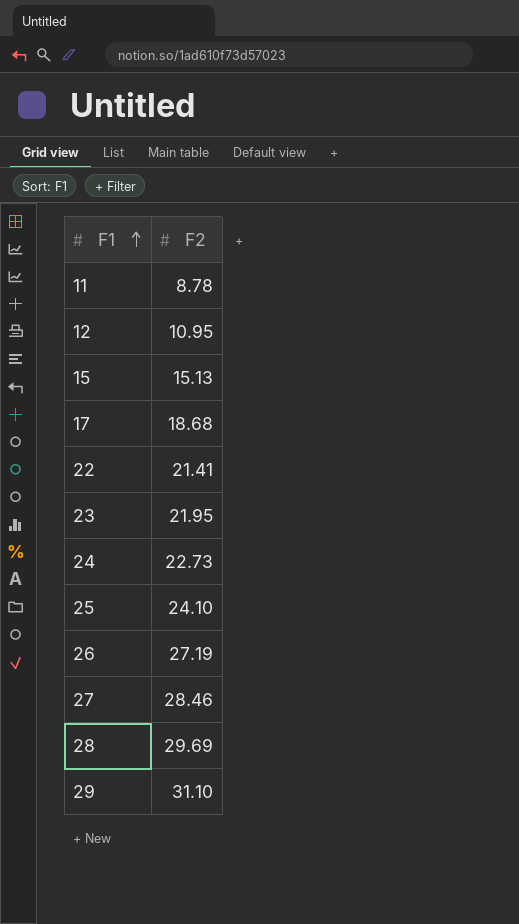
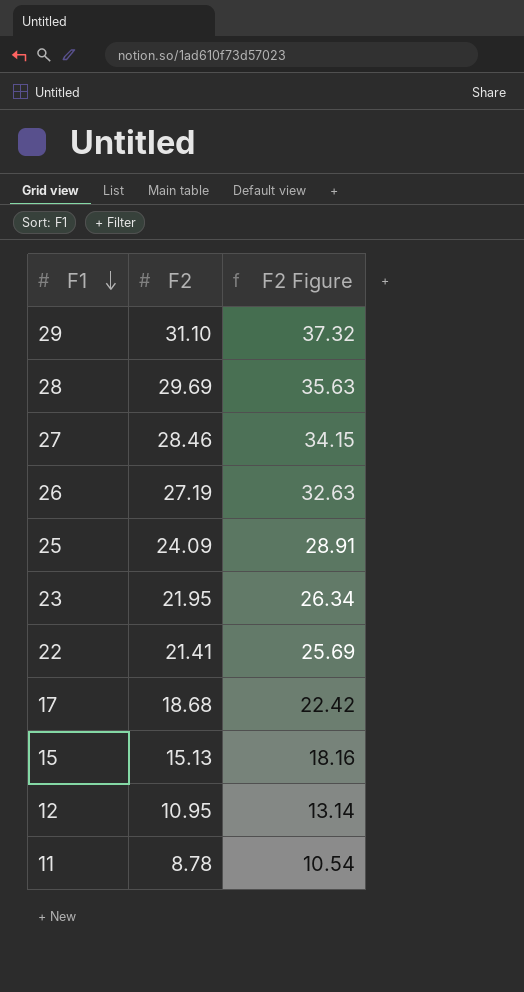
row order: F1 ascending -> F1 descending
column F2 Figure | formula: none -> [F2] * 1.2
row 24: 22.73 -> none
25 | F2: 24.10 -> 24.09

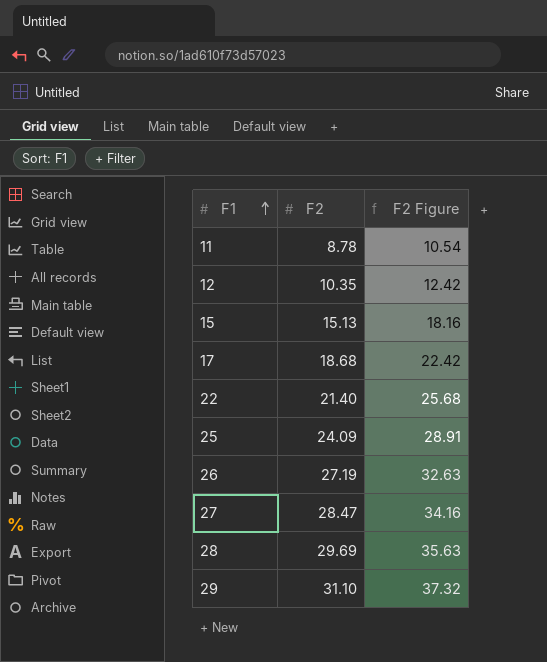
row order: F1 descending -> F1 ascending
row 23: 21.95 | 26.34 -> none
12 | F2: 10.95 -> 10.35
12 | F2 Figure: 13.14 -> 12.42
22 | F2: 21.41 -> 21.40
22 | F2 Figure: 25.69 -> 25.68
27 | F2: 28.46 -> 28.47
27 | F2 Figure: 34.15 -> 34.16

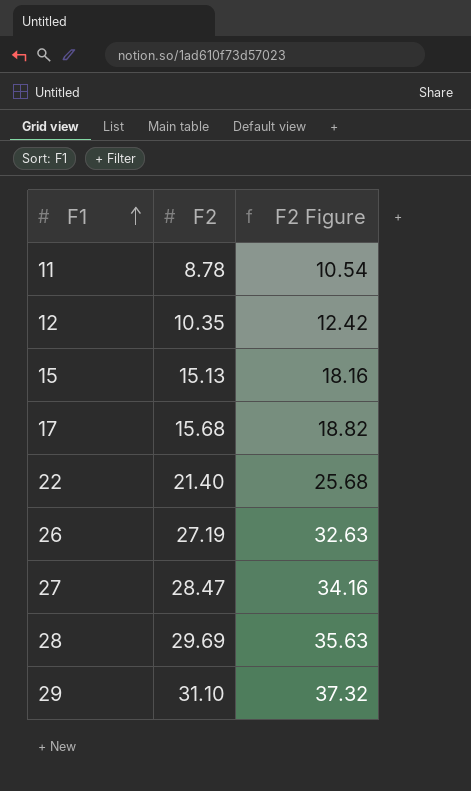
row 25: 24.09 | 28.91 -> none
17 | F2: 18.68 -> 15.68
17 | F2 Figure: 22.42 -> 18.82

